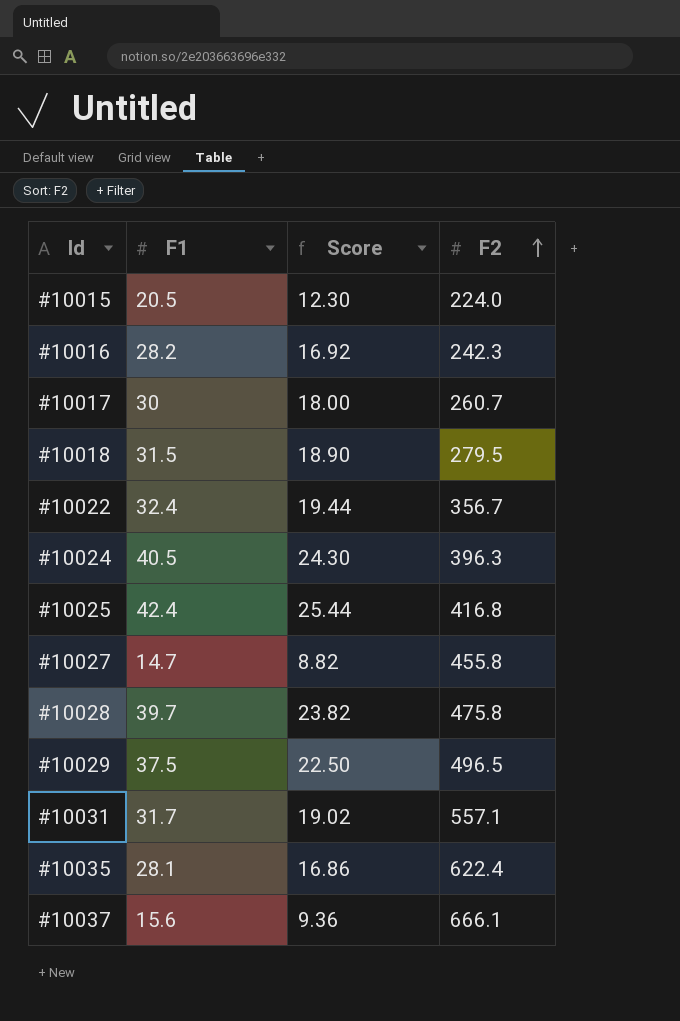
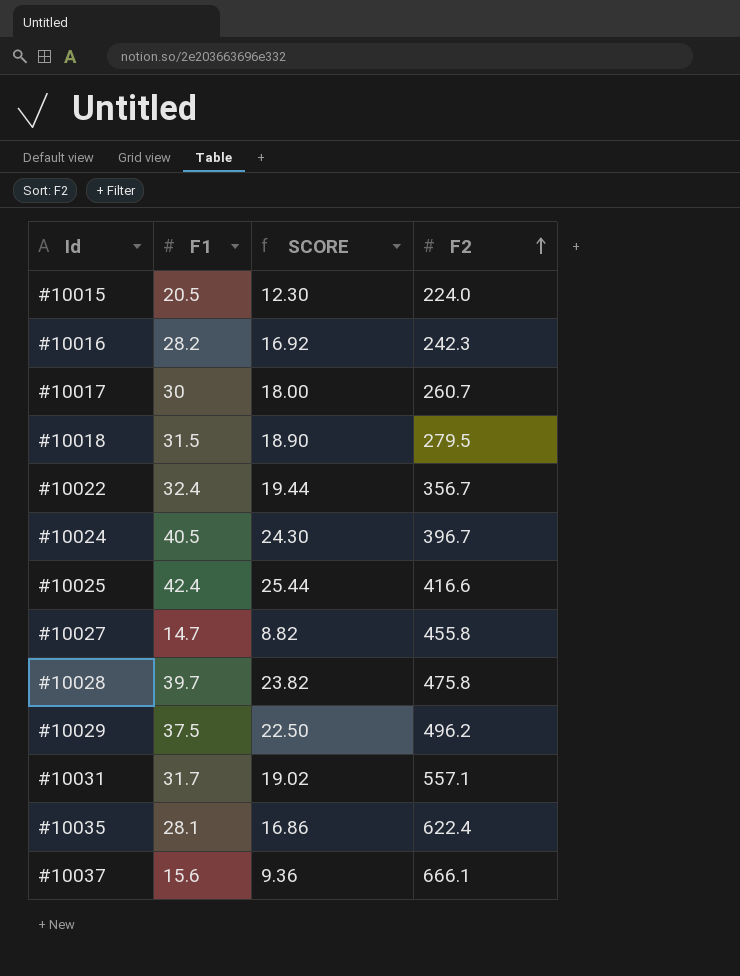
column name: Score -> SCORE
#10024 | F2: 396.3 -> 396.7
#10025 | F2: 416.8 -> 416.6
#10029 | F2: 496.5 -> 496.2

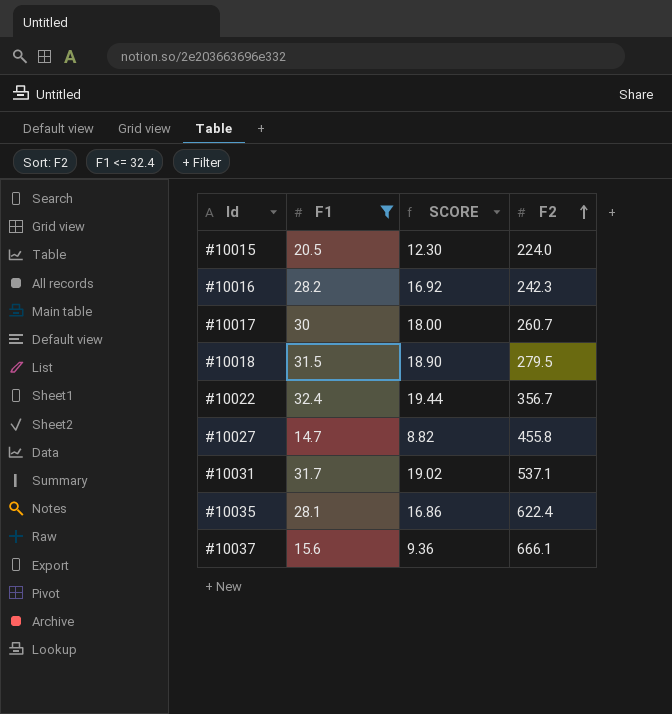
filter: none -> F1 <= 32.4
#10031 | F2: 557.1 -> 537.1

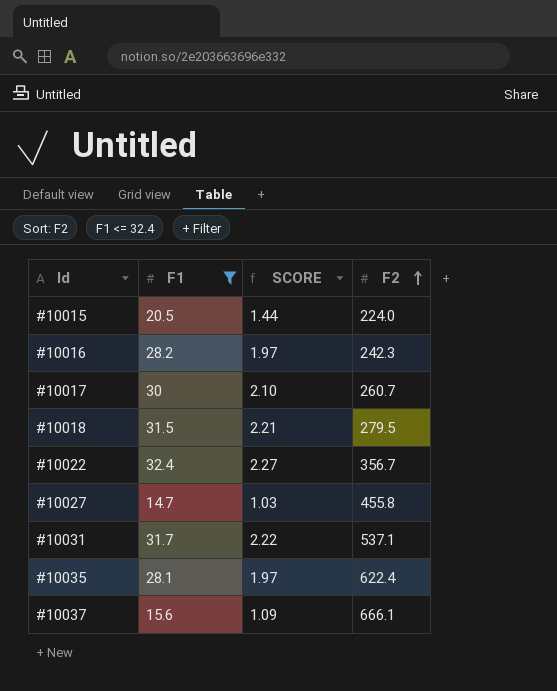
column SCORE | formula: [F1] * 0.6 -> [F1] * 0.07

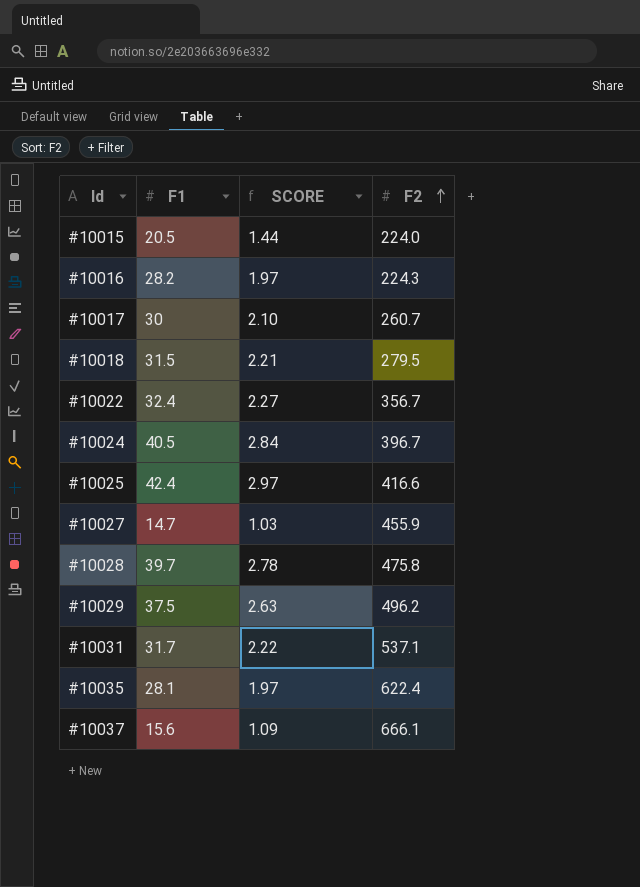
filter: F1 <= 32.4 -> none
#10016 | F2: 242.3 -> 224.3
#10027 | F2: 455.8 -> 455.9

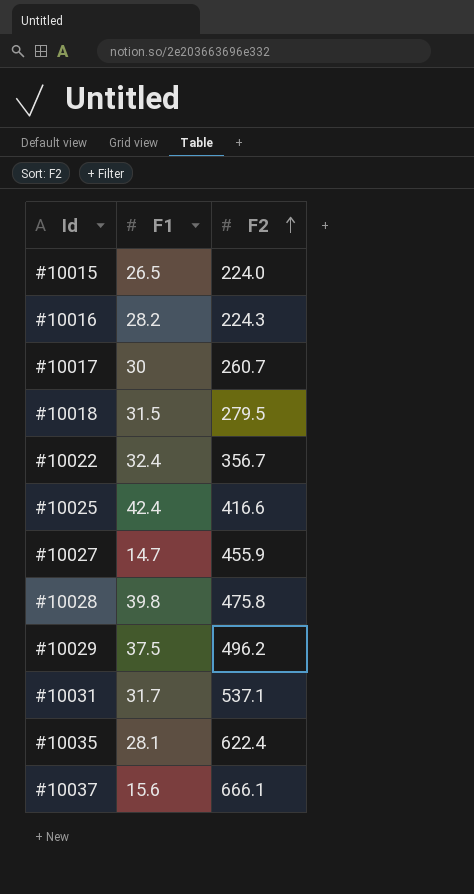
column SCORE | formula: [F1] * 0.07 -> none
row #10024: 40.5 | 2.84 | 396.7 -> none
#10015 | F1: 20.5 -> 26.5
#10028 | F1: 39.7 -> 39.8

